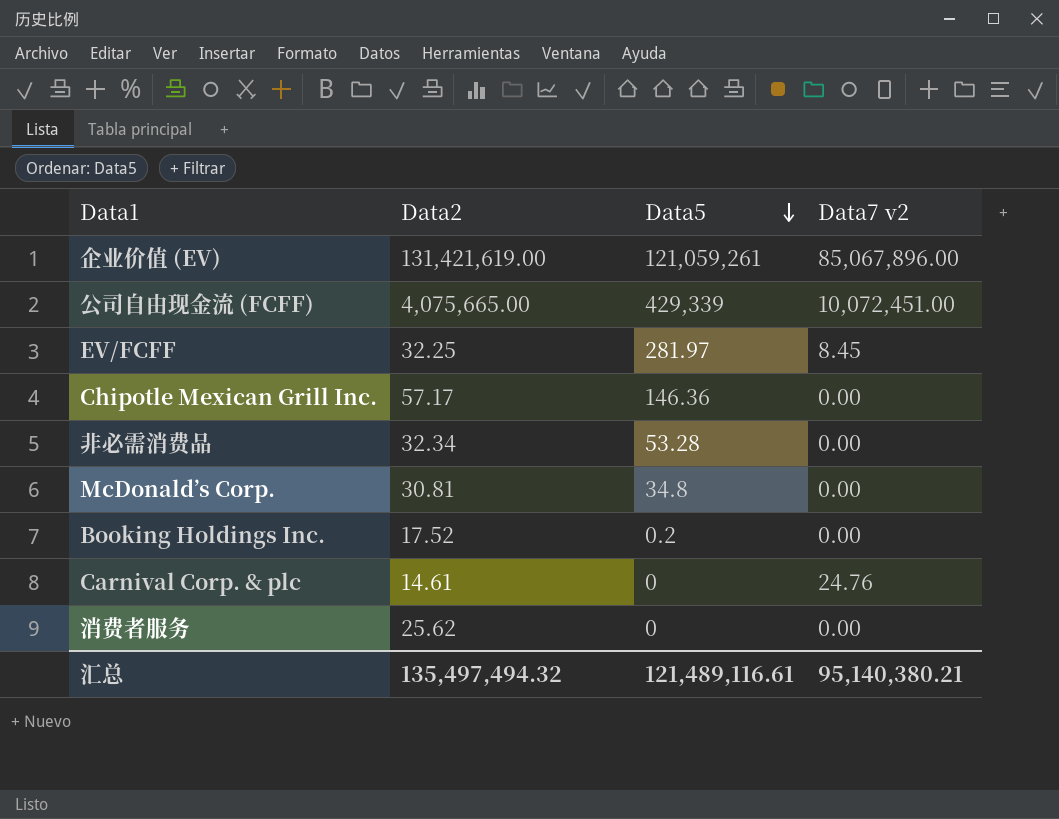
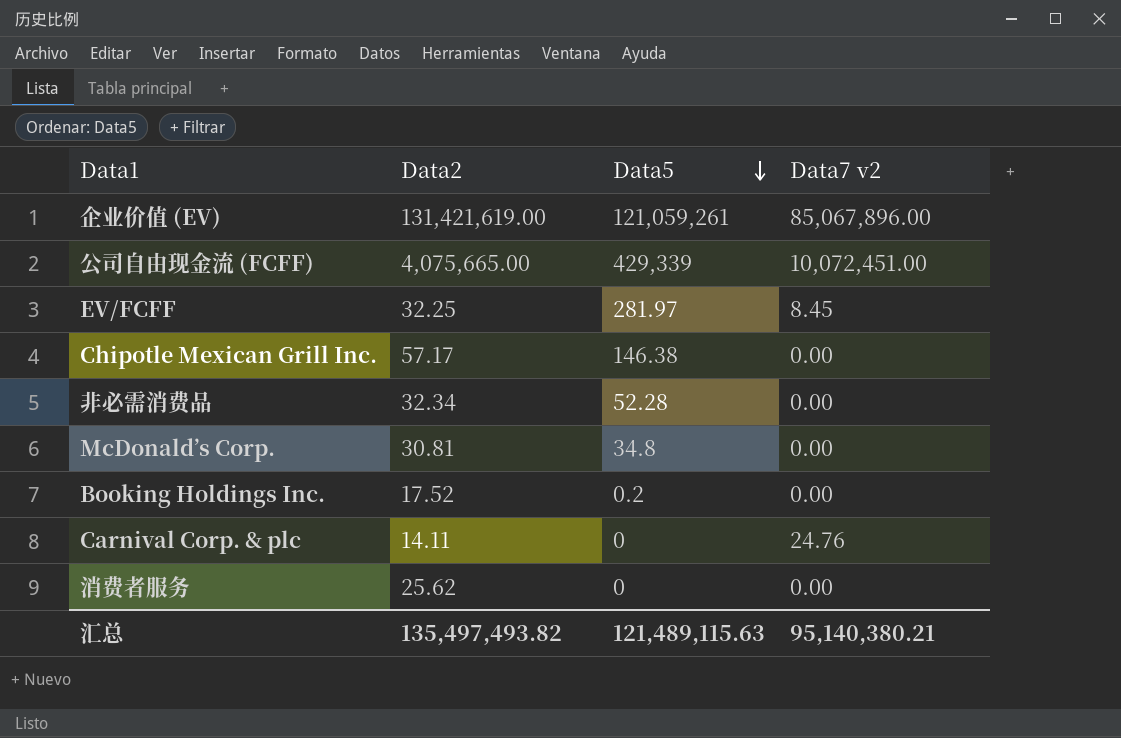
Chipotle Mexican Grill Inc. | Data5: 146.36 -> 146.38
非必需消费品 | Data5: 53.28 -> 52.28
Carnival Corp. & plc | Data2: 14.61 -> 14.11
汇总 | Data2: 135,497,494.32 -> 135,497,493.82
汇总 | Data5: 121,489,116.61 -> 121,489,115.63

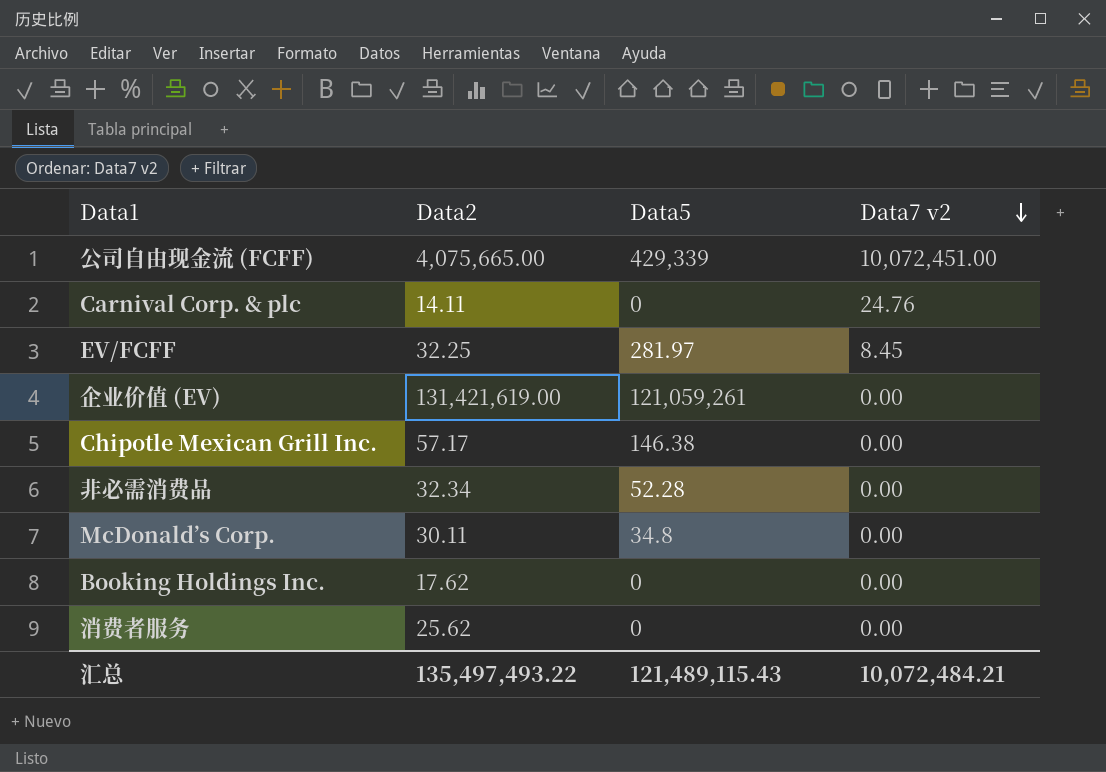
row order: Data5 descending -> Data7 v2 descending
企业价值 (EV) | Data7 v2: 85,067,896.00 -> 0.00
McDonald’s Corp. | Data2: 30.81 -> 30.11
Booking Holdings Inc. | Data2: 17.52 -> 17.62
Booking Holdings Inc. | Data5: 0.2 -> 0
汇总 | Data2: 135,497,493.82 -> 135,497,493.22
汇总 | Data5: 121,489,115.63 -> 121,489,115.43
汇总 | Data7 v2: 95,140,380.21 -> 10,072,484.21

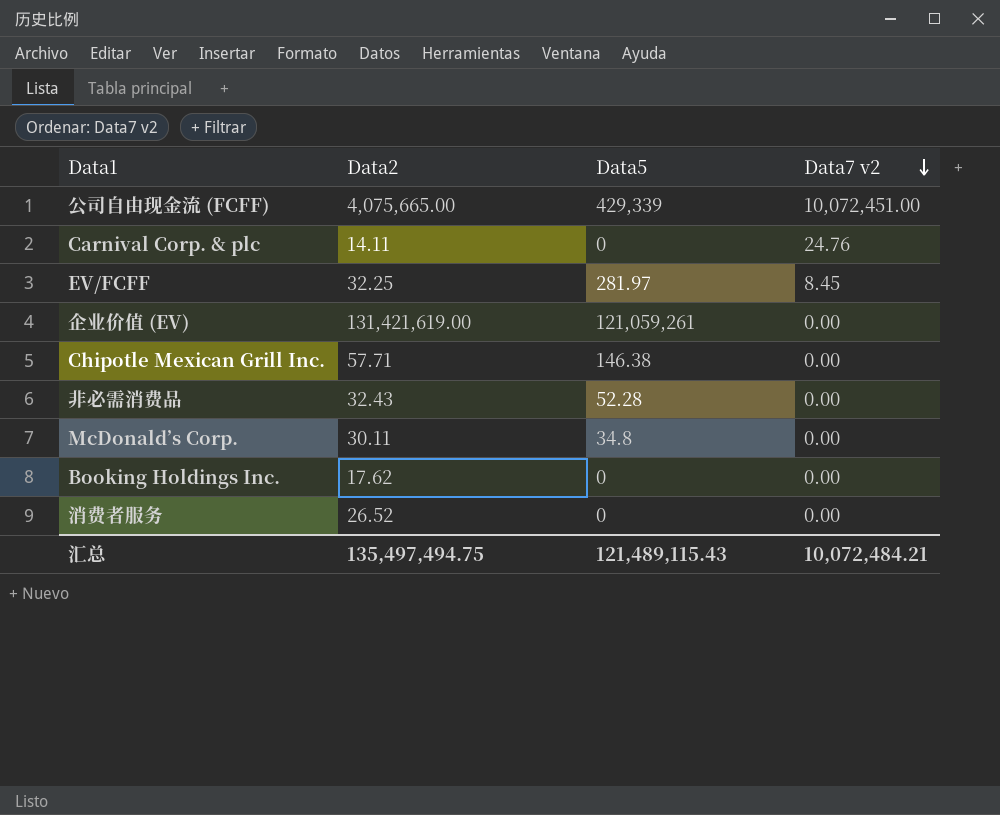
Chipotle Mexican Grill Inc. | Data2: 57.17 -> 57.71
非必需消费品 | Data2: 32.34 -> 32.43
消费者服务 | Data2: 25.62 -> 26.52
汇总 | Data2: 135,497,493.22 -> 135,497,494.75

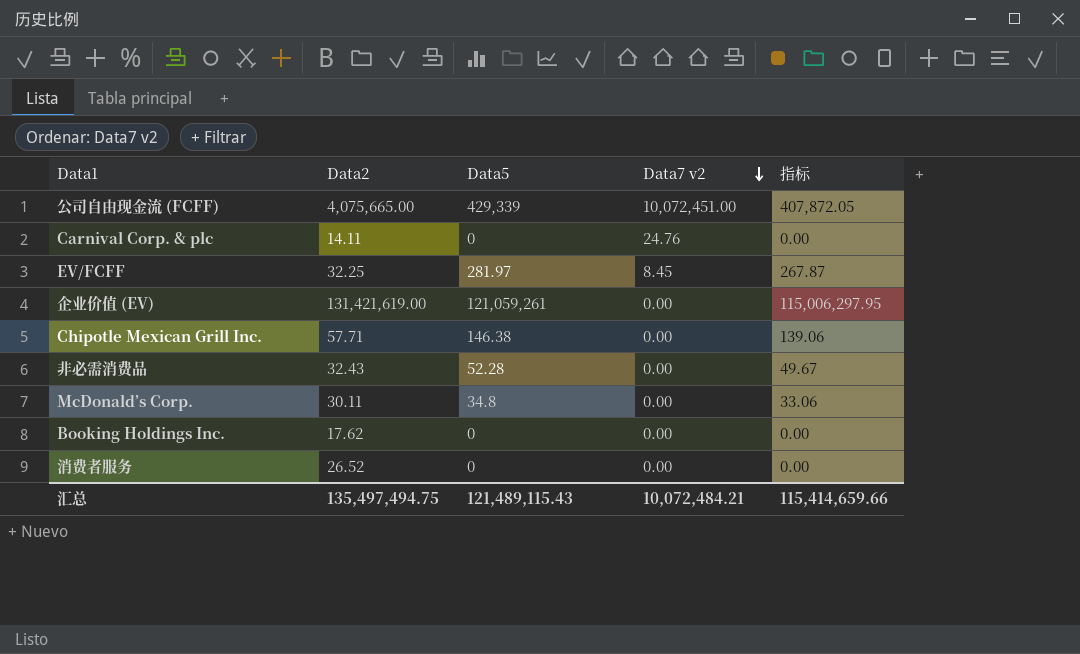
column 指标 | formula: none -> [Data5] * 0.95

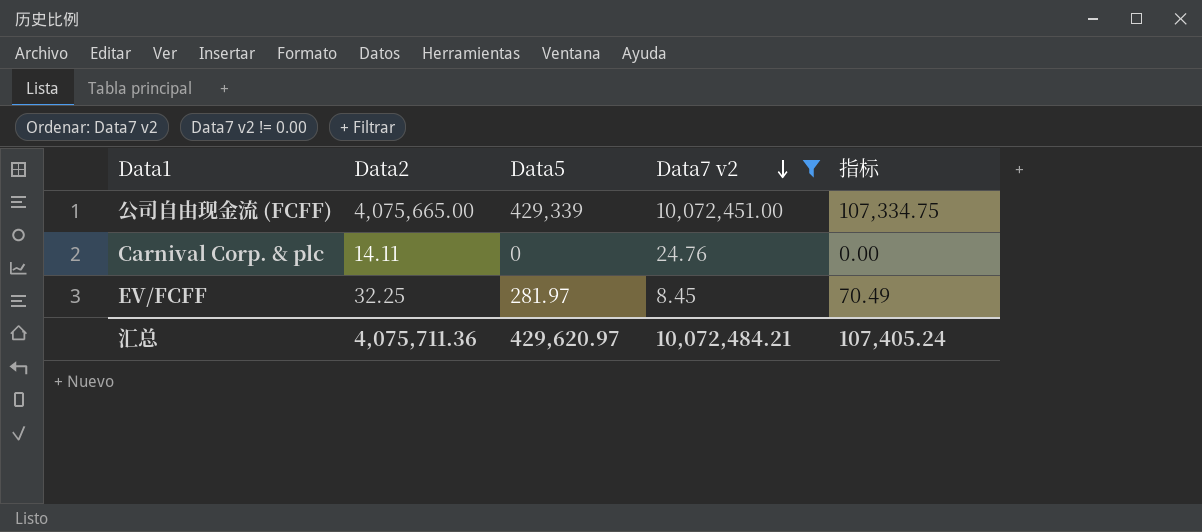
filter: none -> Data7 v2 != 0.00
column 指标 | formula: [Data5] * 0.95 -> [Data5] * 0.25
汇总 | Data2: 135,497,494.75 -> 4,075,711.36
汇总 | Data5: 121,489,115.43 -> 429,620.97
汇总 | 指标: 115,414,659.66 -> 107,405.24

